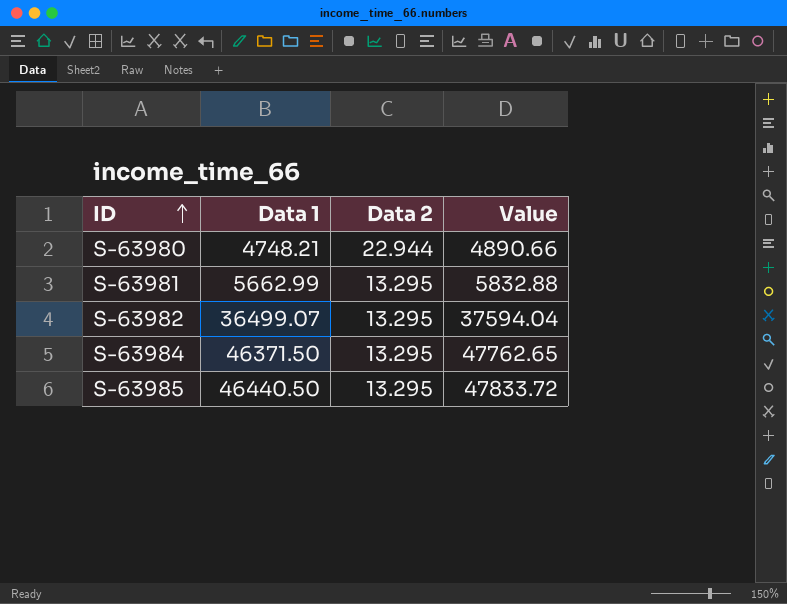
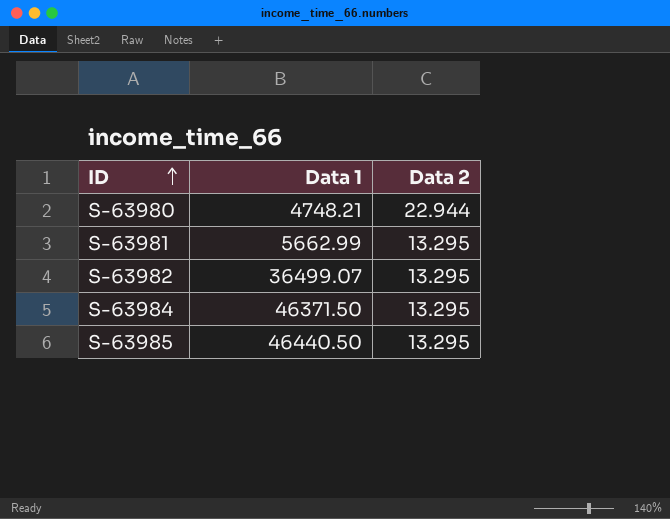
column Value | formula: [Data 1] * 1.03 -> none

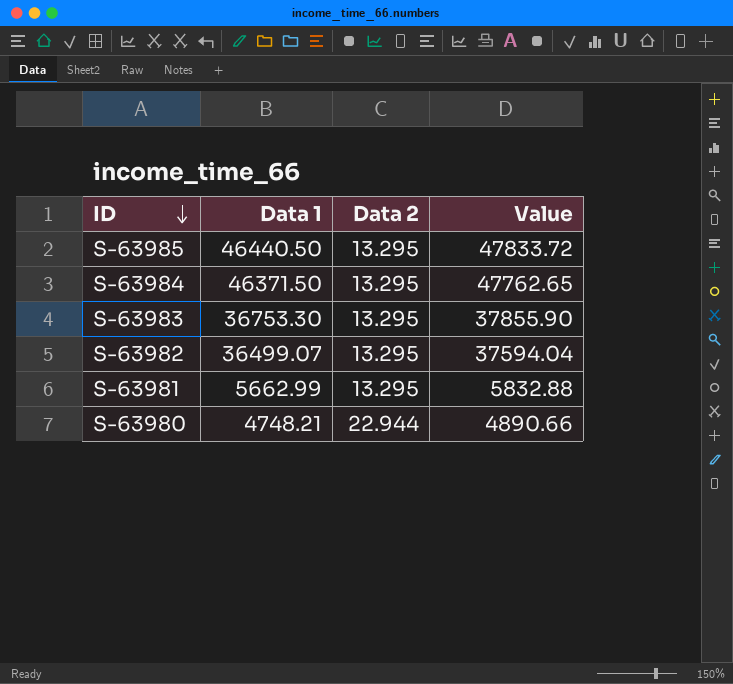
row order: ID ascending -> ID descending
column Value | formula: none -> [Data 1] * 1.03
row S-63983: none -> 36753.30 | 13.295 | 37855.90

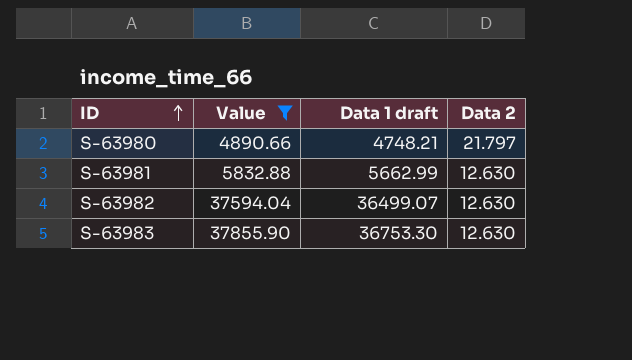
filter: none -> Value <= 37855.90
row order: ID descending -> ID ascending
column Value | position: 4 -> 2
column name: Data 1 -> Data 1 draft
S-63980 | Data 2: 22.944 -> 21.797
S-63981 | Data 2: 13.295 -> 12.630
S-63982 | Data 2: 13.295 -> 12.630
S-63983 | Data 2: 13.295 -> 12.630

